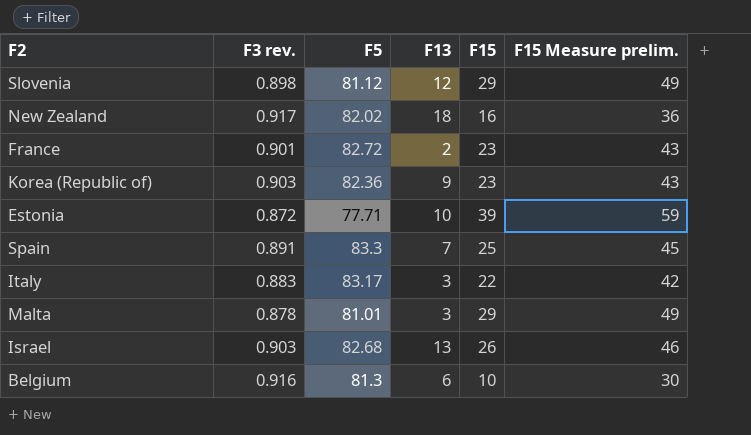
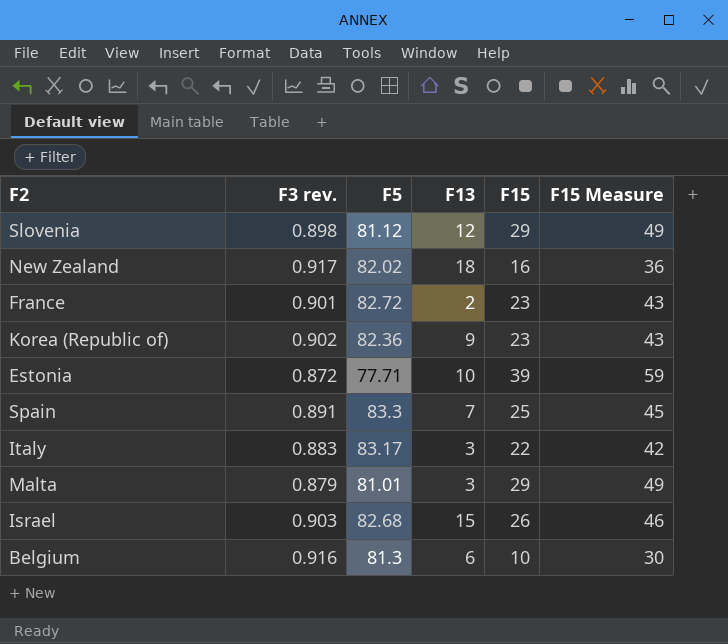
column name: F15 Measure prelim. -> F15 Measure
Korea (Republic of) | F3 rev.: 0.903 -> 0.902
Malta | F3 rev.: 0.878 -> 0.879
Israel | F13: 13 -> 15

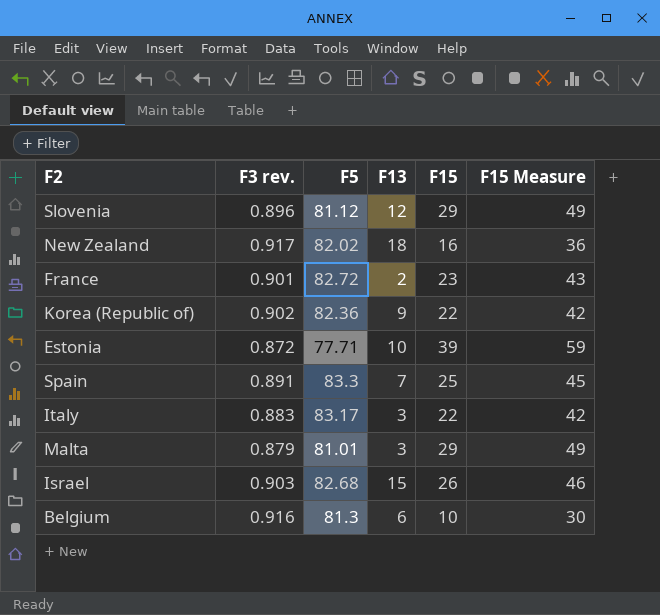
Slovenia | F3 rev.: 0.898 -> 0.896
Korea (Republic of) | F15: 23 -> 22
Korea (Republic of) | F15 Measure: 43 -> 42

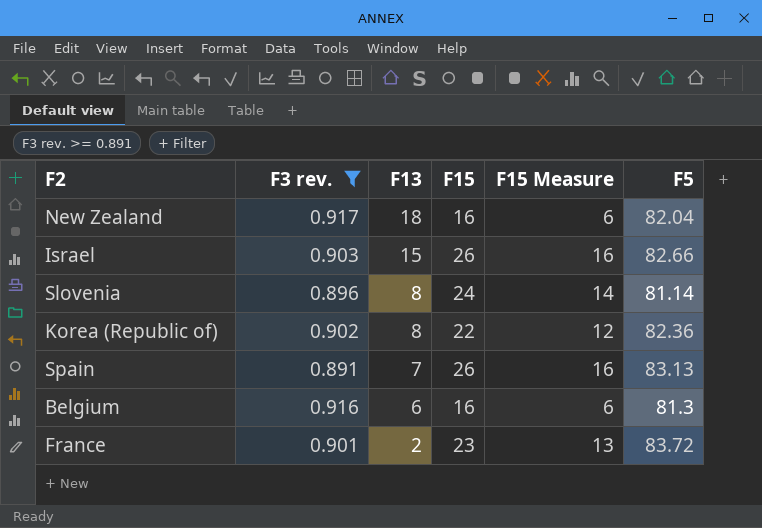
filter: none -> F3 rev. >= 0.891
row order: none -> F13 descending
column F15 Measure | formula: [F15] + 20 -> [F15] - 10
column F5 | position: 3 -> 6
New Zealand | F5: 82.02 -> 82.04
Israel | F5: 82.68 -> 82.66
Slovenia | F13: 12 -> 8
Slovenia | F15: 29 -> 24
Slovenia | F5: 81.12 -> 81.14
Korea (Republic of) | F13: 9 -> 8
Spain | F15: 25 -> 26
Spain | F5: 83.3 -> 83.13
Belgium | F15: 10 -> 16
France | F5: 82.72 -> 83.72

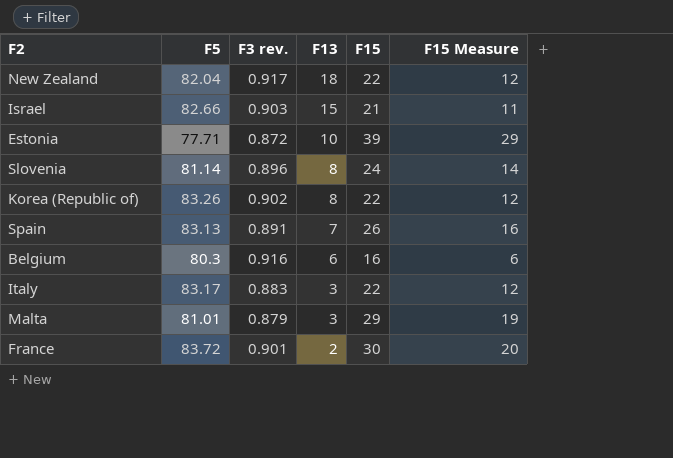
filter: F3 rev. >= 0.891 -> none
column F5 | position: 6 -> 2
New Zealand | F15: 16 -> 22
New Zealand | F15 Measure: 6 -> 12
Israel | F15: 26 -> 21
Israel | F15 Measure: 16 -> 11
Korea (Republic of) | F5: 82.36 -> 83.26
Belgium | F5: 81.3 -> 80.3
France | F15: 23 -> 30
France | F15 Measure: 13 -> 20

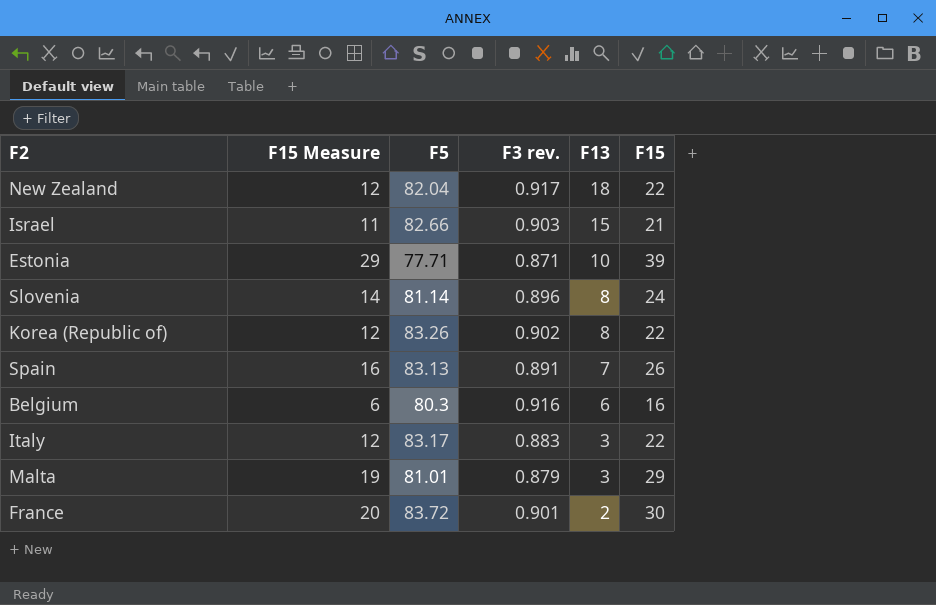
column F15 Measure | position: 6 -> 2
Estonia | F3 rev.: 0.872 -> 0.871

